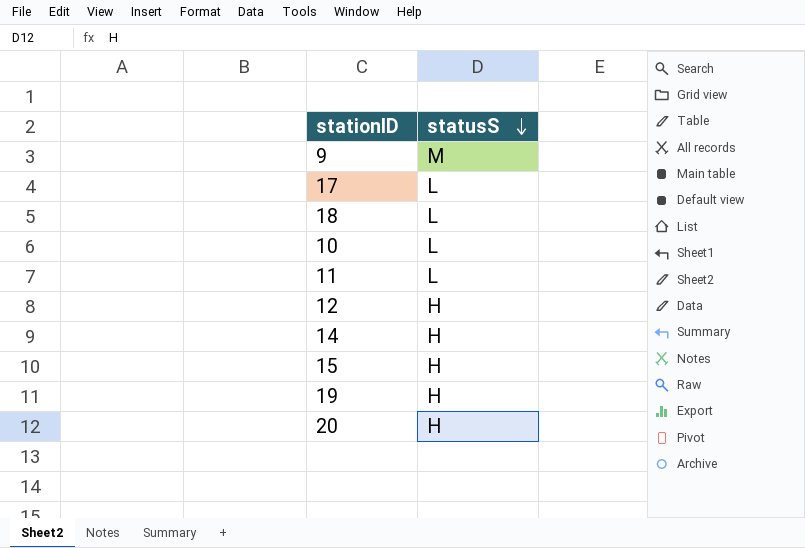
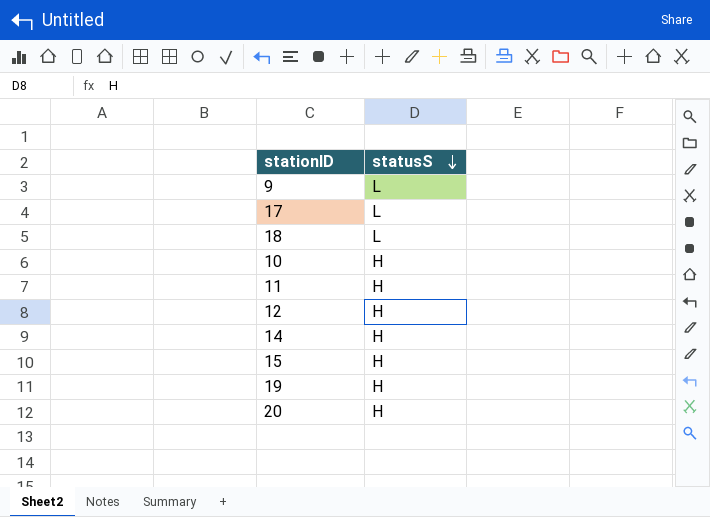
9 | statusS: M -> L
10 | statusS: L -> H
11 | statusS: L -> H

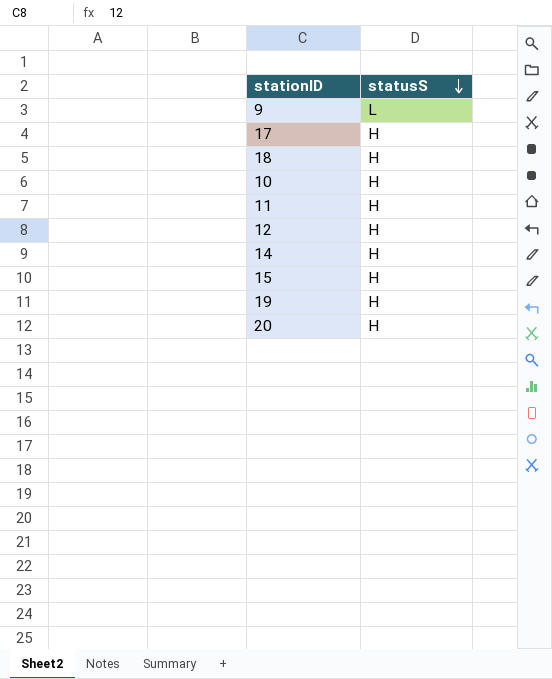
17 | statusS: L -> H
18 | statusS: L -> H

